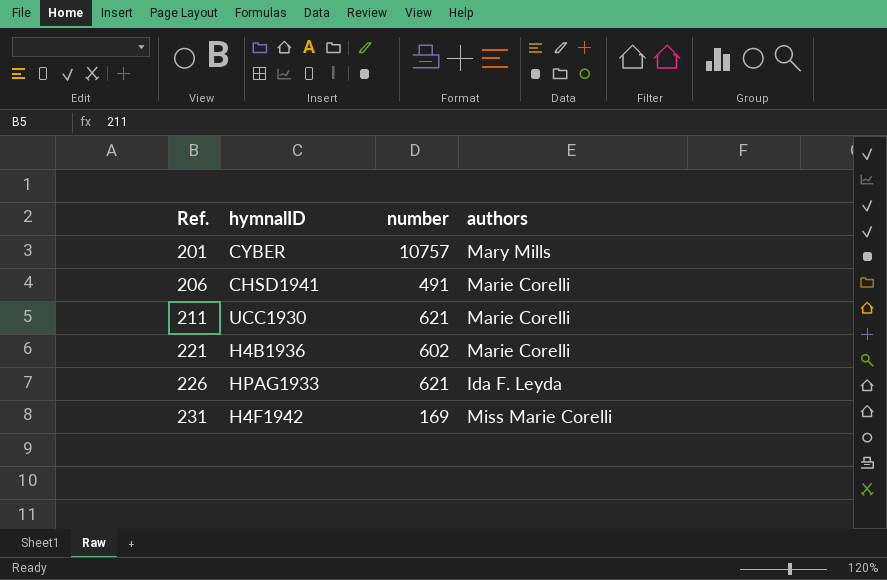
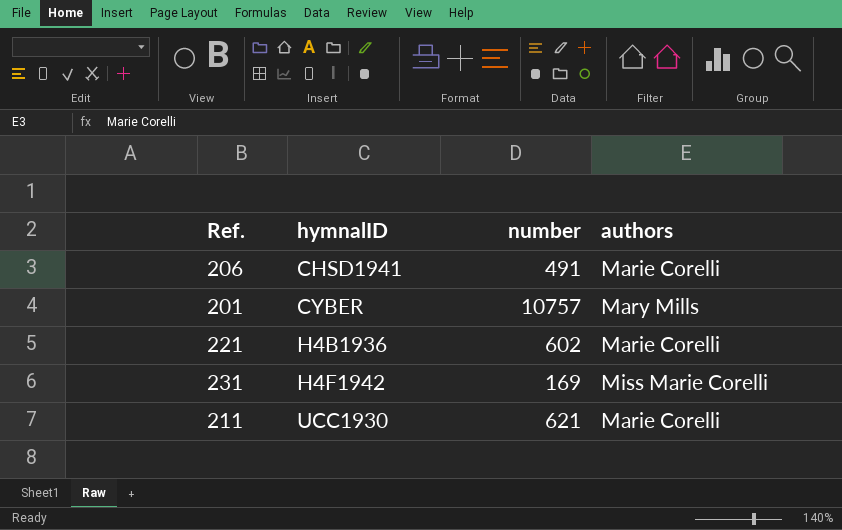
row order: Ref. ascending -> hymnalID ascending
row 226: HPAG1933 | 621 | Ida F. Leyda -> none

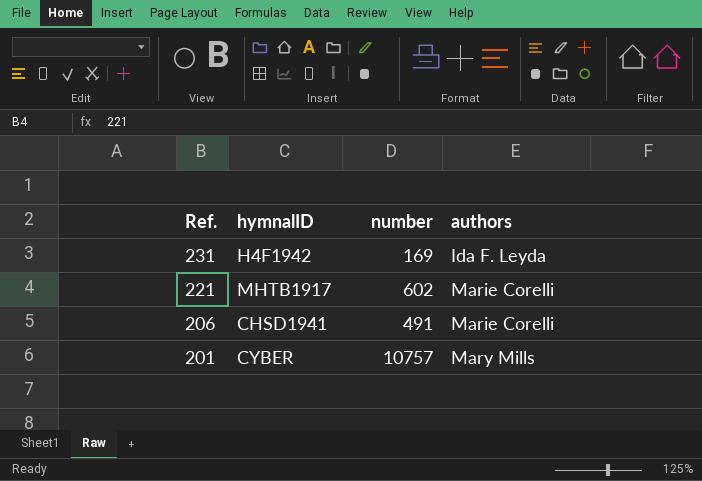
row order: hymnalID ascending -> Ref. descending
row 211: UCC1930 | 621 | Marie Corelli -> none
231 | authors: Miss Marie Corelli -> Ida F. Leyda
221 | hymnalID: H4B1936 -> MHTB1917

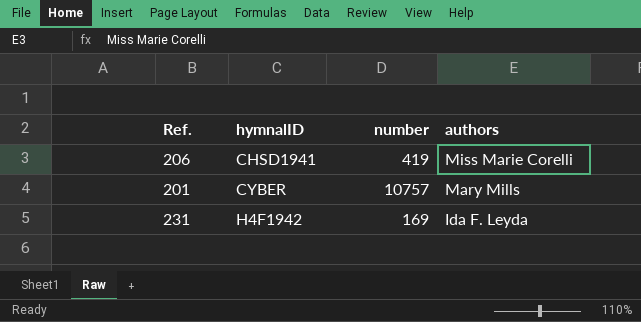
row order: Ref. descending -> hymnalID ascending
row 221: MHTB1917 | 602 | Marie Corelli -> none
206 | number: 491 -> 419
206 | authors: Marie Corelli -> Miss Marie Corelli

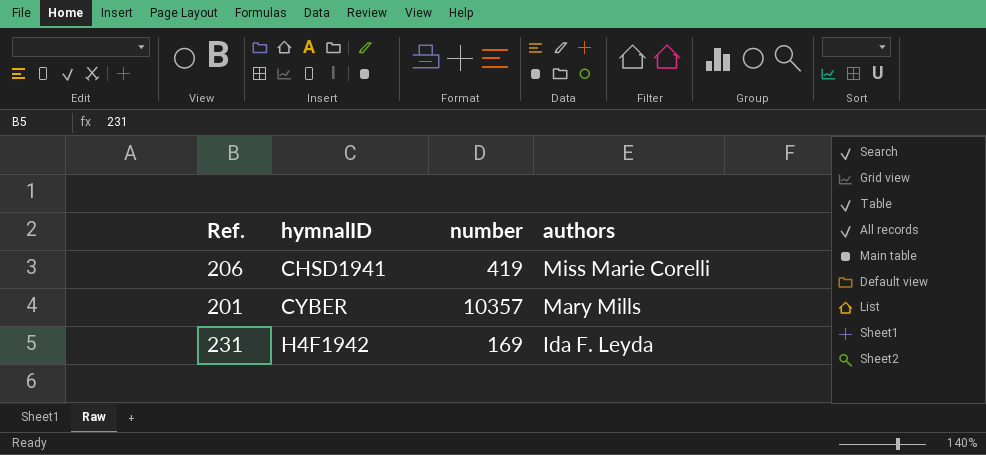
201 | number: 10757 -> 10357

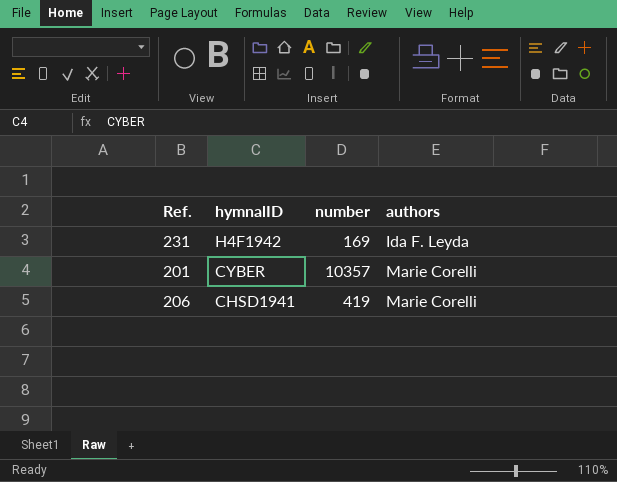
row order: hymnalID ascending -> hymnalID descending
201 | authors: Mary Mills -> Marie Corelli
206 | authors: Miss Marie Corelli -> Marie Corelli

